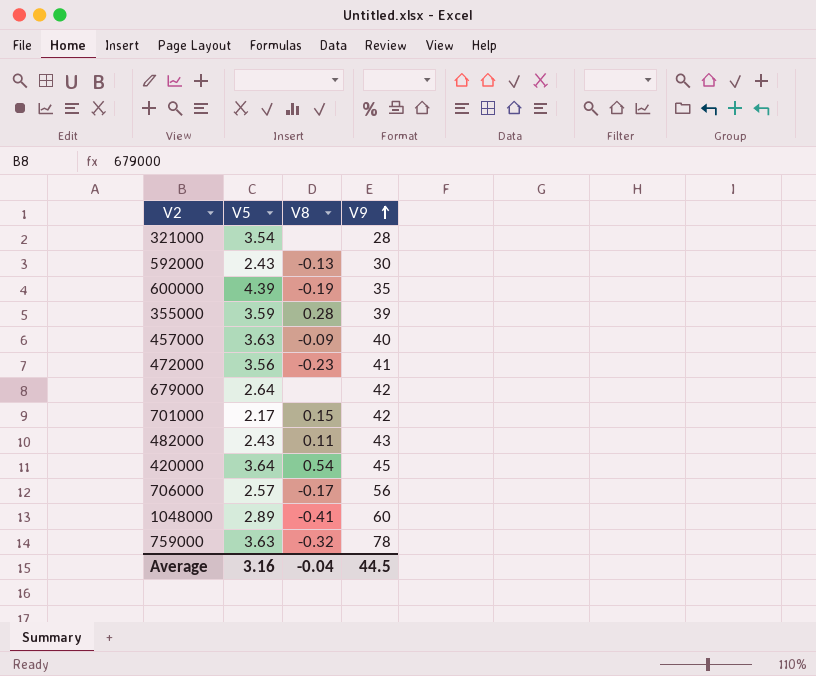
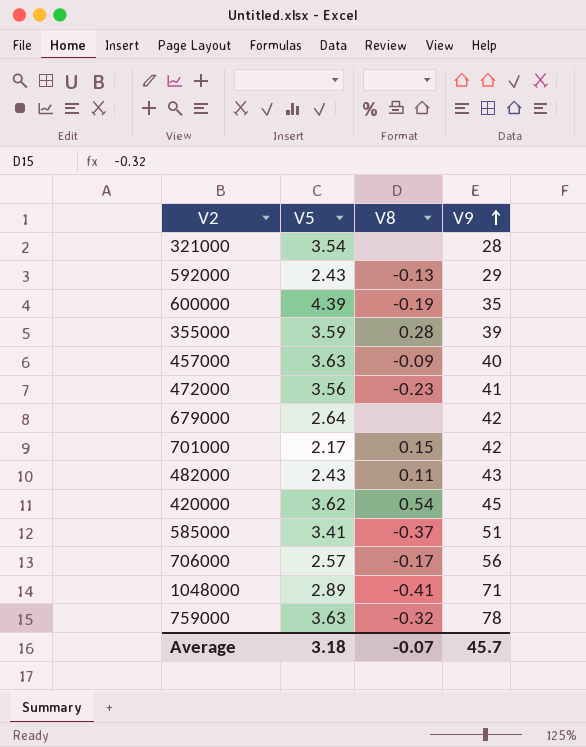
592000 | V9: 30 -> 29
420000 | V5: 3.64 -> 3.62
row 585000: none -> 3.41 | -0.37 | 51
1048000 | V9: 60 -> 71
Average | V5: 3.16 -> 3.18
Average | V8: -0.04 -> -0.07
Average | V9: 44.5 -> 45.7

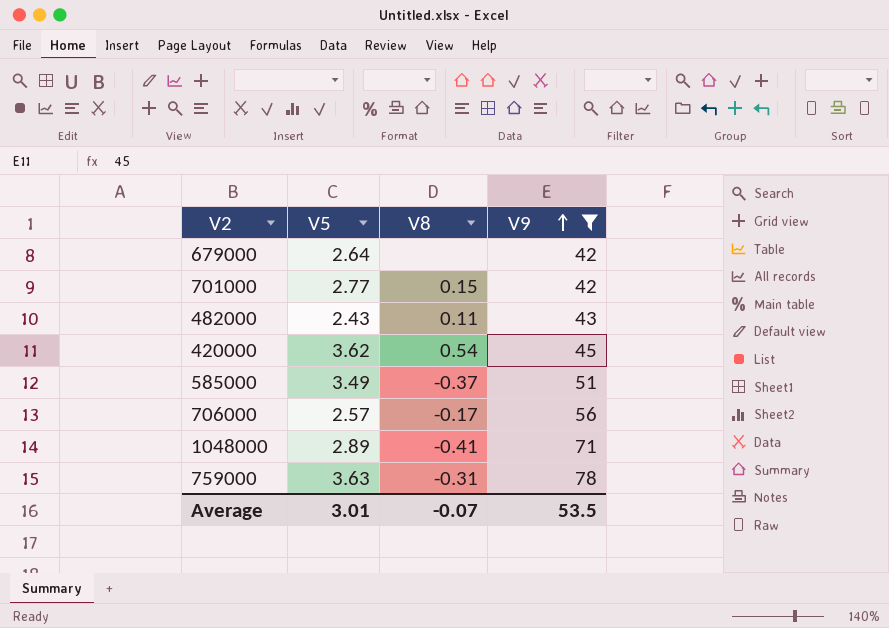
filter: none -> V9 >= 42
701000 | V5: 2.17 -> 2.77
585000 | V5: 3.41 -> 3.49
759000 | V8: -0.32 -> -0.31
Average | V5: 3.18 -> 3.01
Average | V9: 45.7 -> 53.5

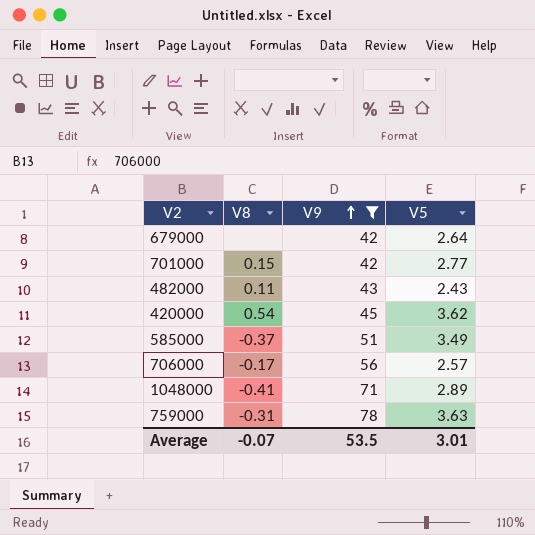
column V5 | position: 2 -> 4

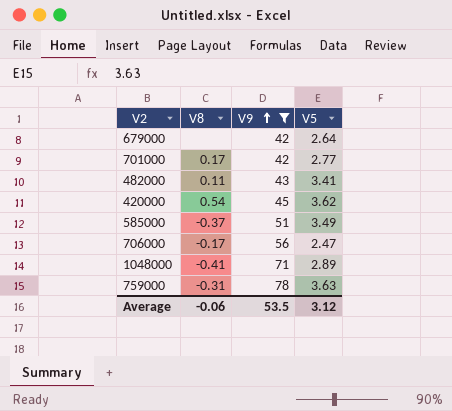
701000 | V8: 0.15 -> 0.17
482000 | V5: 2.43 -> 3.41
706000 | V5: 2.57 -> 2.47
Average | V8: -0.07 -> -0.06
Average | V5: 3.01 -> 3.12

